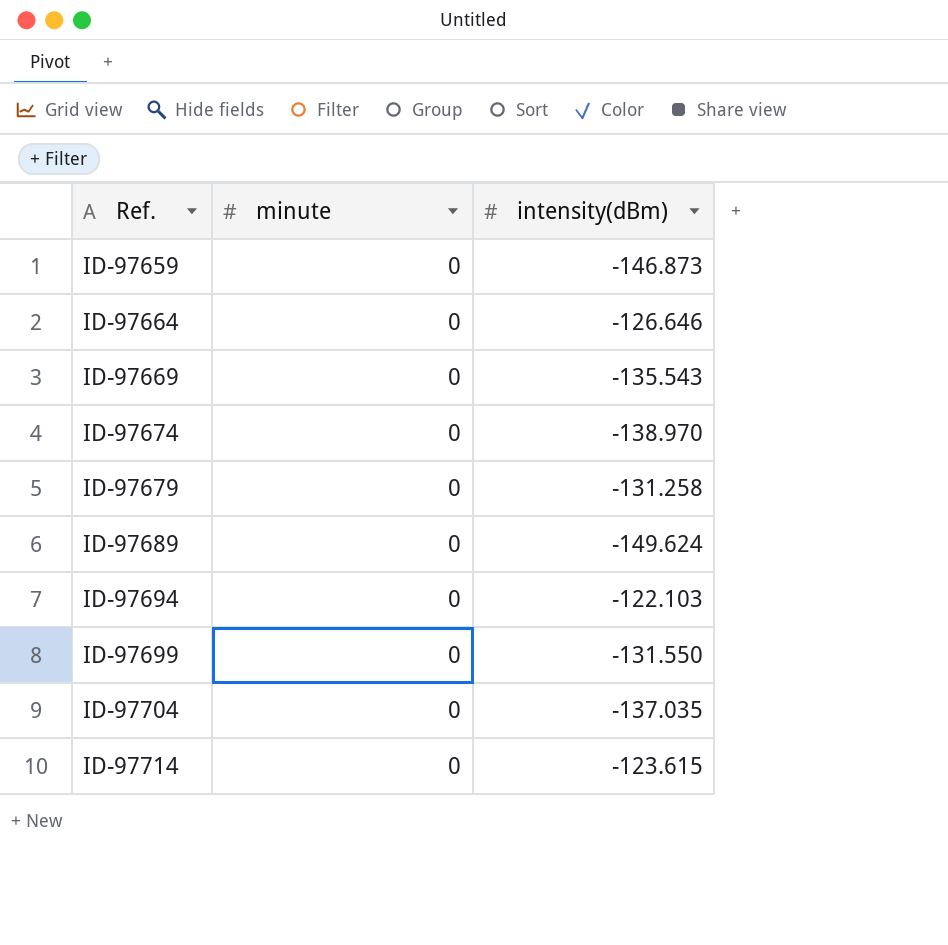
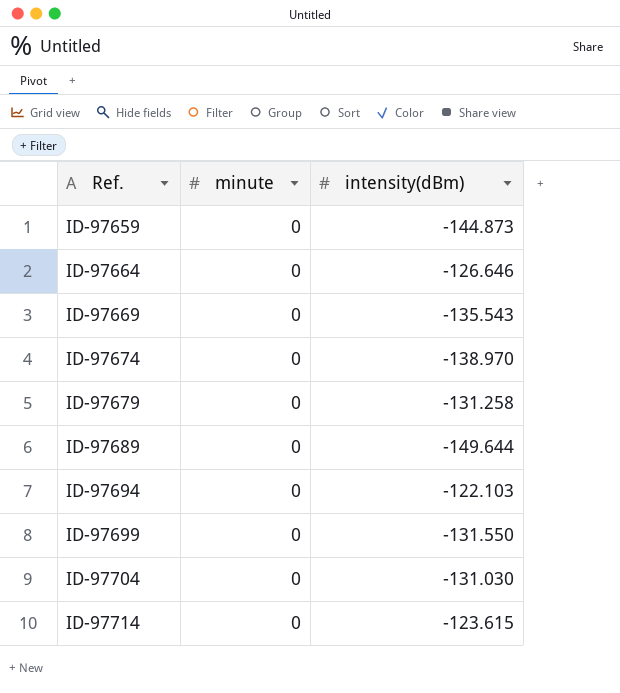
ID-97659 | intensity(dBm): -146.873 -> -144.873
ID-97689 | intensity(dBm): -149.624 -> -149.644
ID-97704 | intensity(dBm): -137.035 -> -131.030

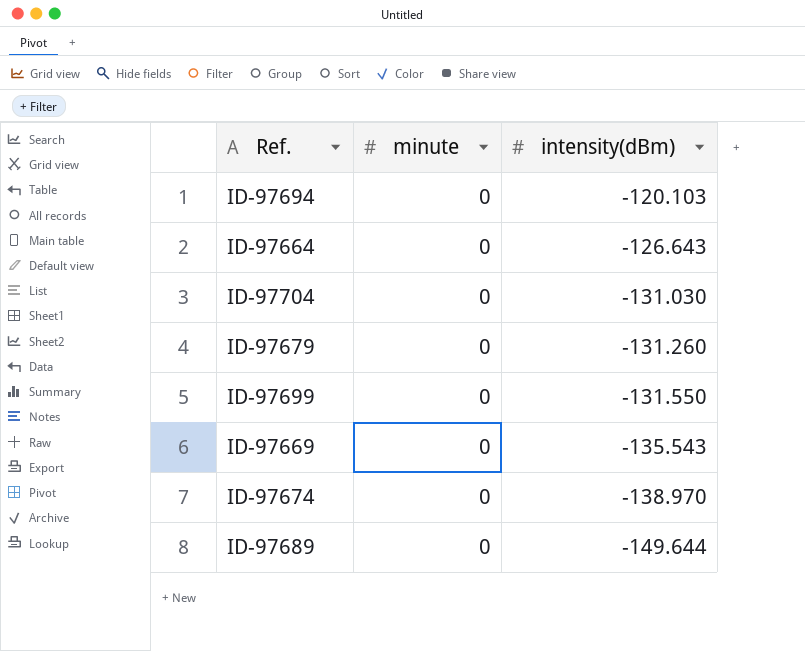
row order: Ref. ascending -> intensity(dBm) descending
row ID-97659: 0 | -144.873 -> none
row ID-97714: 0 | -123.615 -> none
ID-97694 | intensity(dBm): -122.103 -> -120.103
ID-97664 | intensity(dBm): -126.646 -> -126.643
ID-97679 | intensity(dBm): -131.258 -> -131.260

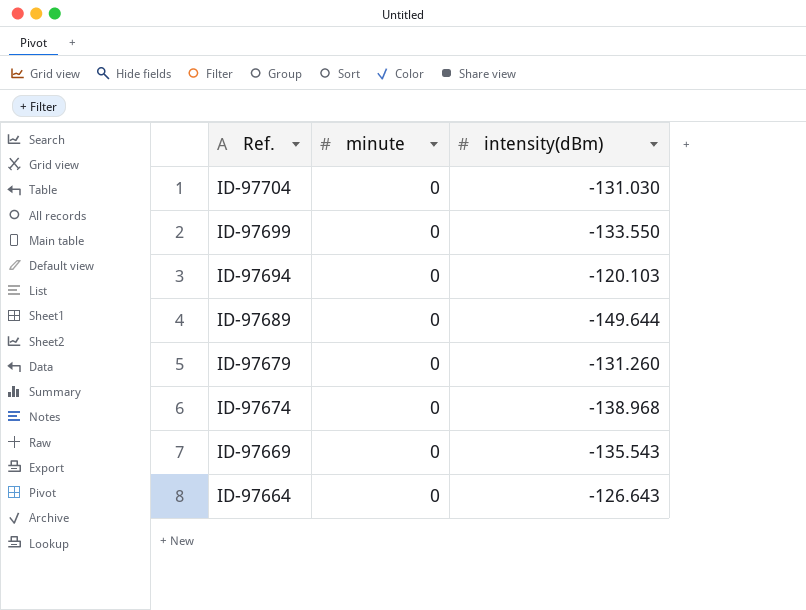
row order: intensity(dBm) descending -> Ref. descending
ID-97699 | intensity(dBm): -131.550 -> -133.550
ID-97674 | intensity(dBm): -138.970 -> -138.968

